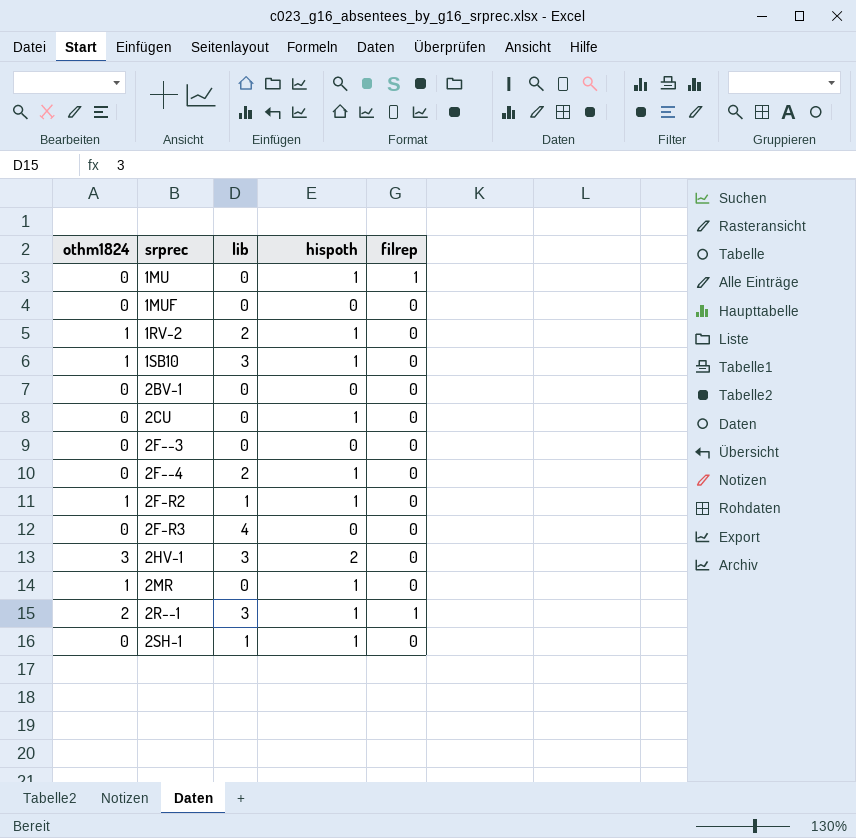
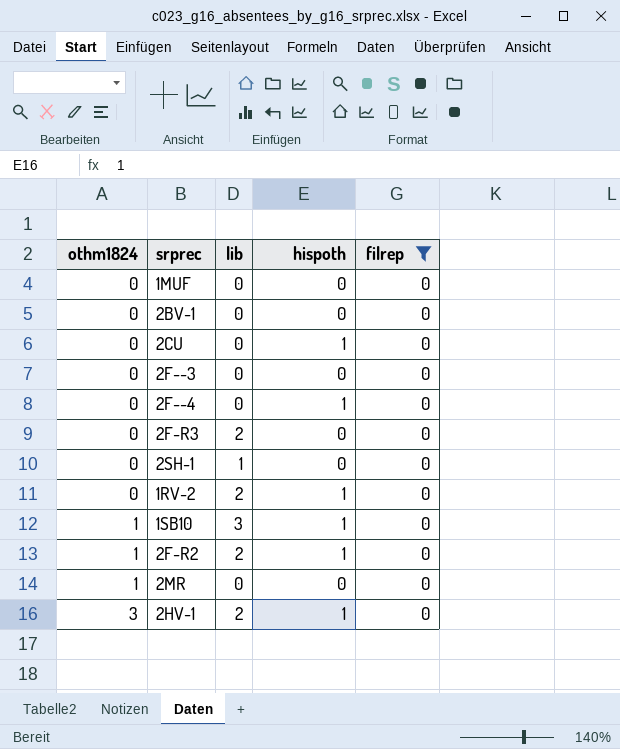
filter: none -> filrep = 0
row order: srprec ascending -> othm1824 ascending
2F--4 | lib: 2 -> 0
2F-R3 | lib: 4 -> 2
2SH-1 | hispoth: 1 -> 0
1RV-2 | othm1824: 1 -> 0
2F-R2 | lib: 1 -> 2
2MR | hispoth: 1 -> 0
2HV-1 | lib: 3 -> 2
2HV-1 | hispoth: 2 -> 1

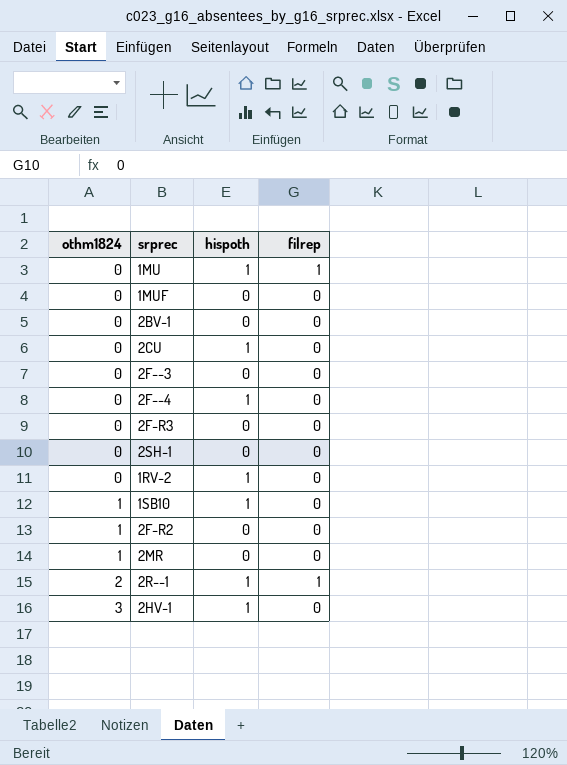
filter: filrep = 0 -> none
column lib | position: 3 -> none
2F-R2 | hispoth: 1 -> 0

